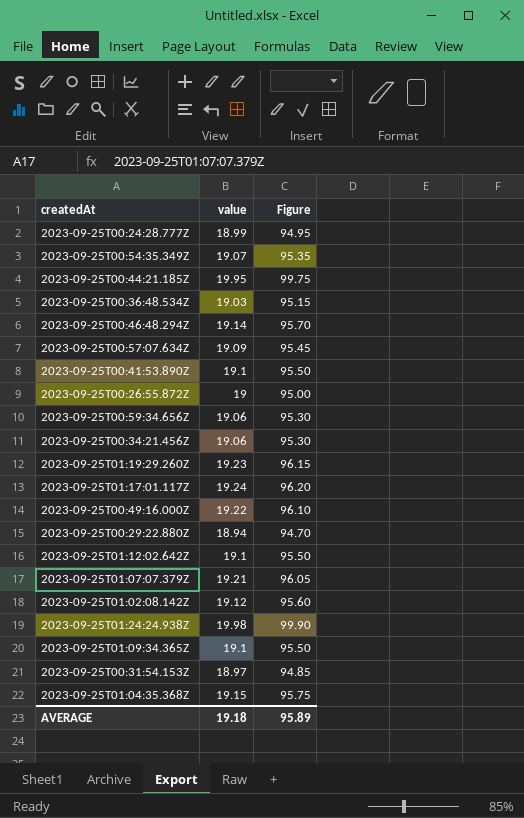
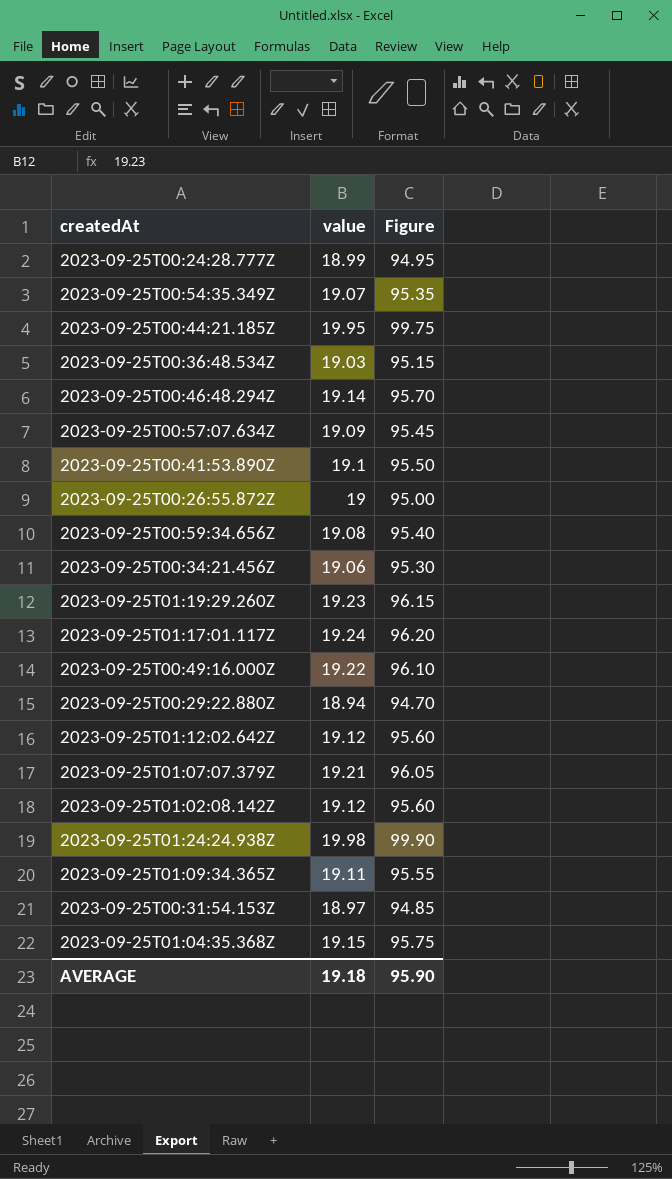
2023-09-25T00:59:34.656Z | value: 19.06 -> 19.08
2023-09-25T00:59:34.656Z | Figure: 95.30 -> 95.40
2023-09-25T01:12:02.642Z | value: 19.1 -> 19.12
2023-09-25T01:12:02.642Z | Figure: 95.50 -> 95.60
2023-09-25T01:09:34.365Z | value: 19.1 -> 19.11
2023-09-25T01:09:34.365Z | Figure: 95.50 -> 95.55
AVERAGE | Figure: 95.89 -> 95.90

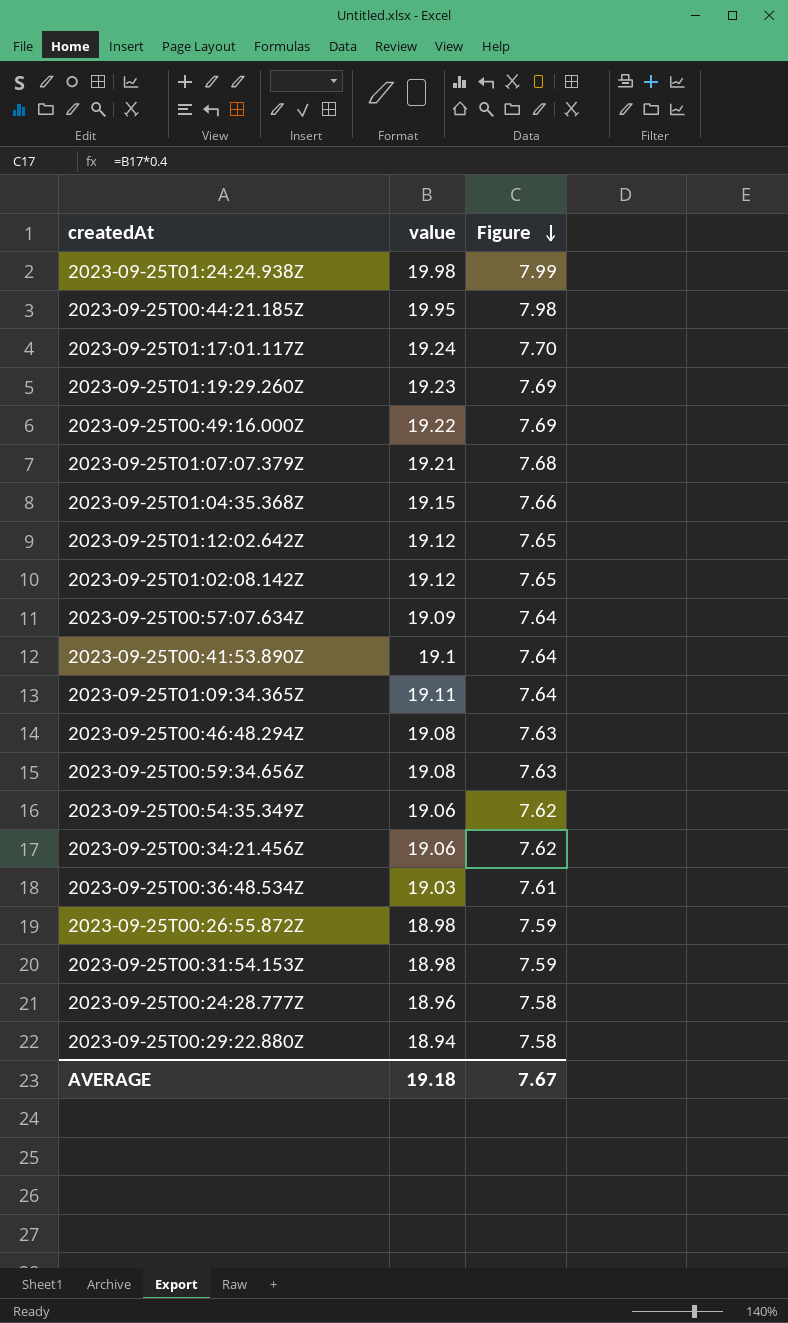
row order: none -> Figure descending
column Figure | formula: [value] * 5 -> [value] * 0.4
2023-09-25T00:46:48.294Z | value: 19.14 -> 19.08
2023-09-25T00:54:35.349Z | value: 19.07 -> 19.06
2023-09-25T00:26:55.872Z | value: 19 -> 18.98
2023-09-25T00:31:54.153Z | value: 18.97 -> 18.98
2023-09-25T00:24:28.777Z | value: 18.99 -> 18.96
AVERAGE | Figure: 95.90 -> 7.67

